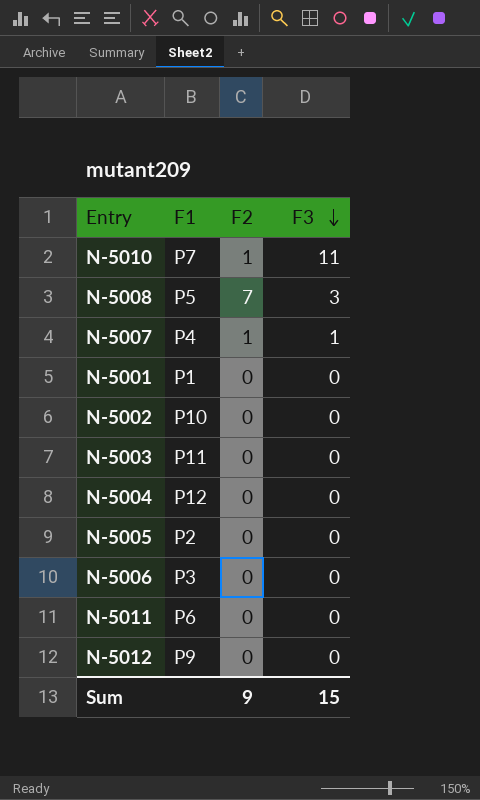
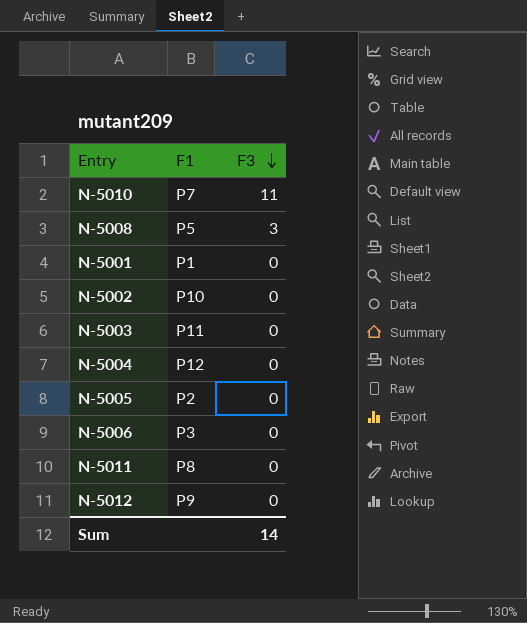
column F2 | position: 3 -> none
row N-5007: P4 | 1 | 1 -> none
N-5011 | F1: P6 -> P8
Sum | F3: 15 -> 14

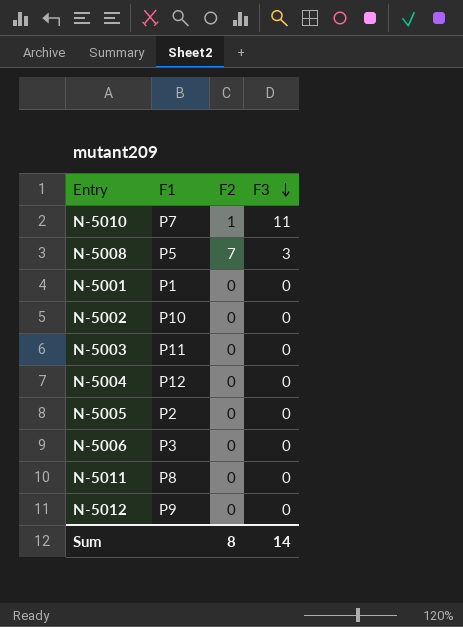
column F2 | position: none -> 3

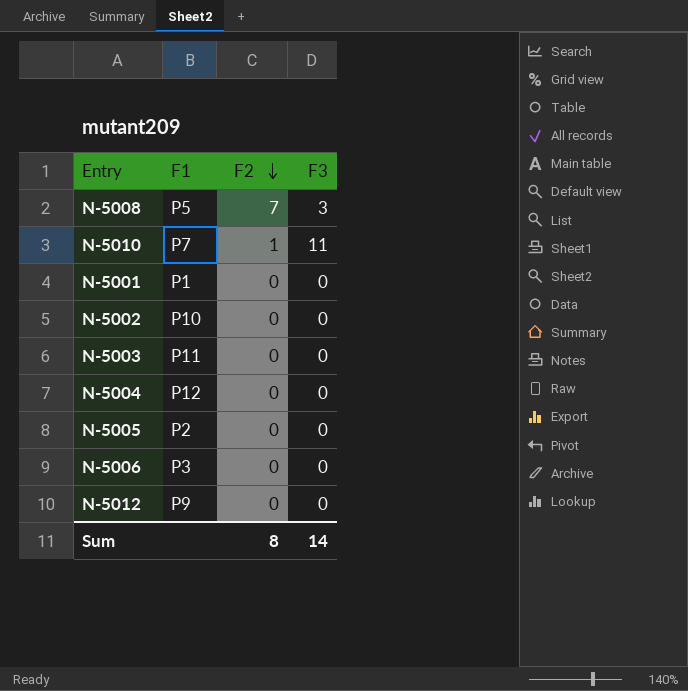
row order: F3 descending -> F2 descending
row N-5011: P8 | 0 | 0 -> none

